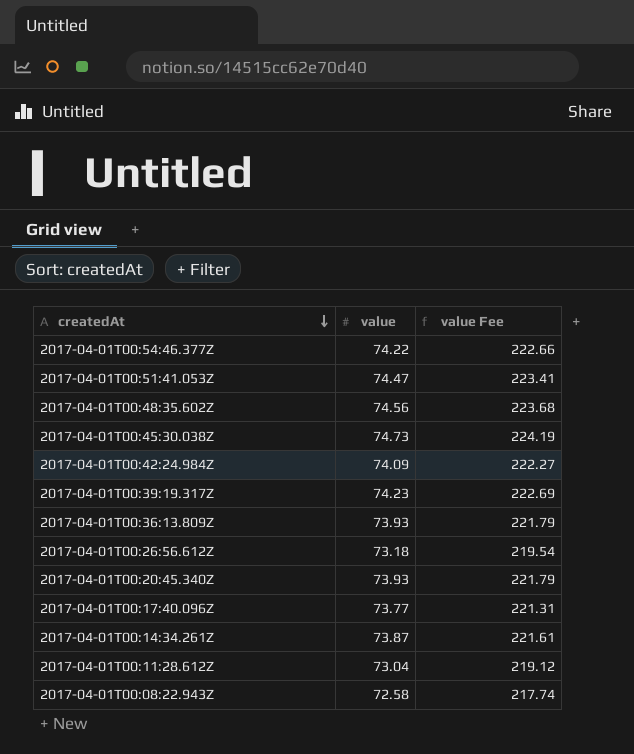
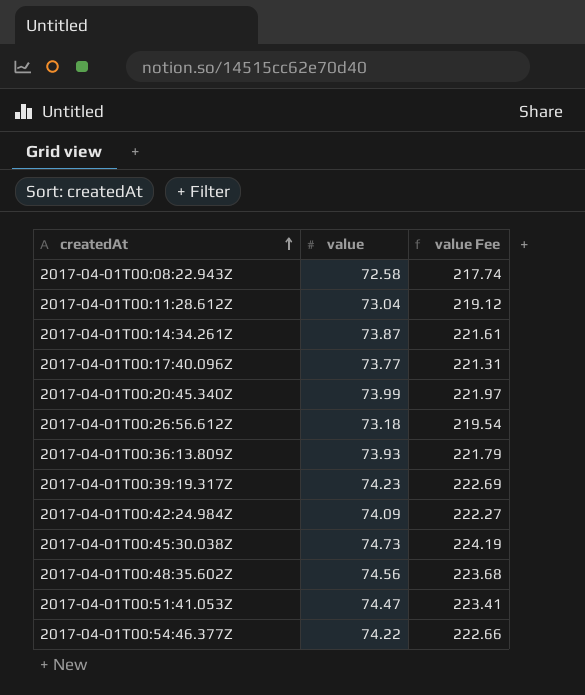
row order: createdAt descending -> createdAt ascending
2017-04-01T00:20:45.340Z | value: 73.93 -> 73.99
2017-04-01T00:20:45.340Z | value Fee: 221.79 -> 221.97

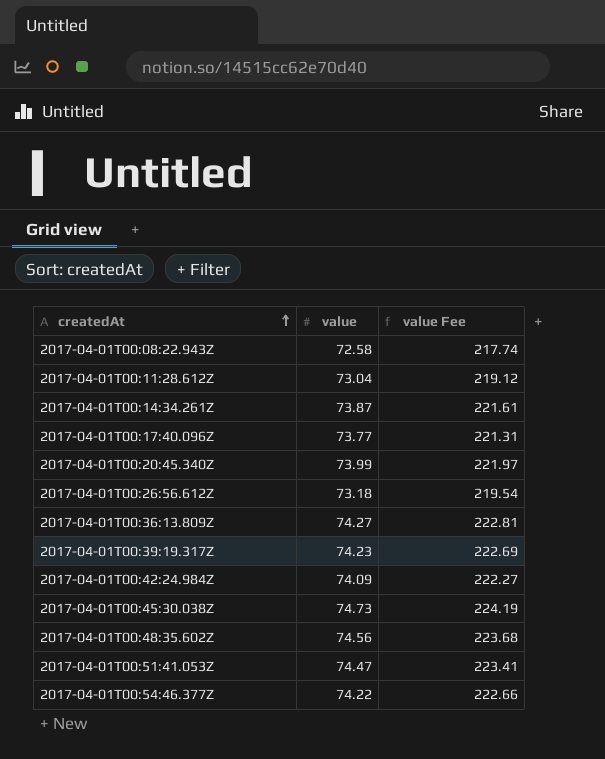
2017-04-01T00:36:13.809Z | value: 73.93 -> 74.27
2017-04-01T00:36:13.809Z | value Fee: 221.79 -> 222.81

